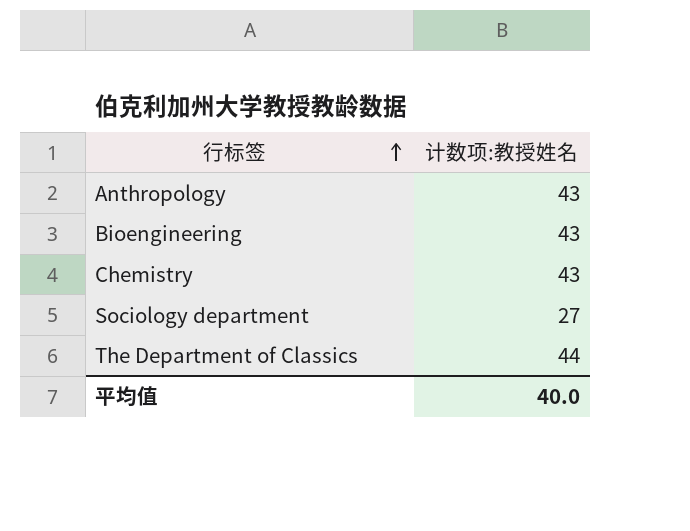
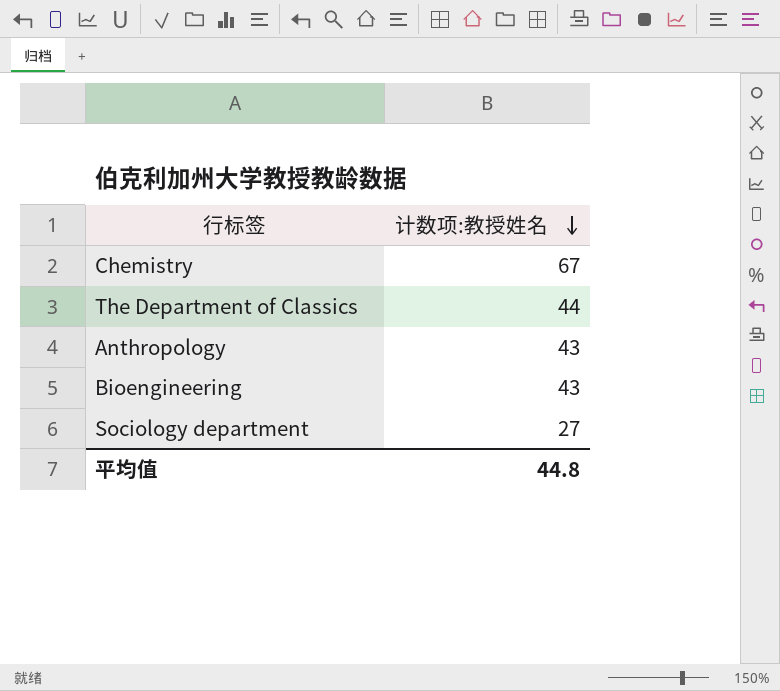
row order: 行标签 ascending -> 计数项:教授姓名 descending
Chemistry | 计数项:教授姓名: 43 -> 67
平均值 | 计数项:教授姓名: 40.0 -> 44.8

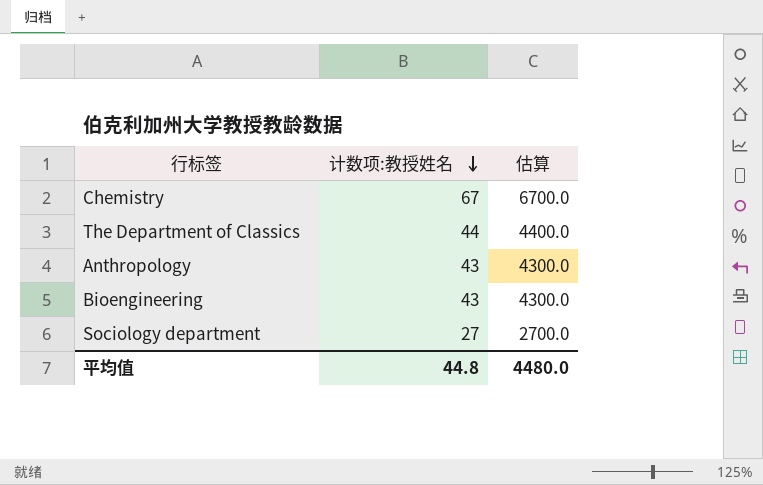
column 估算 | formula: none -> [计数项:教授姓名] * 100

